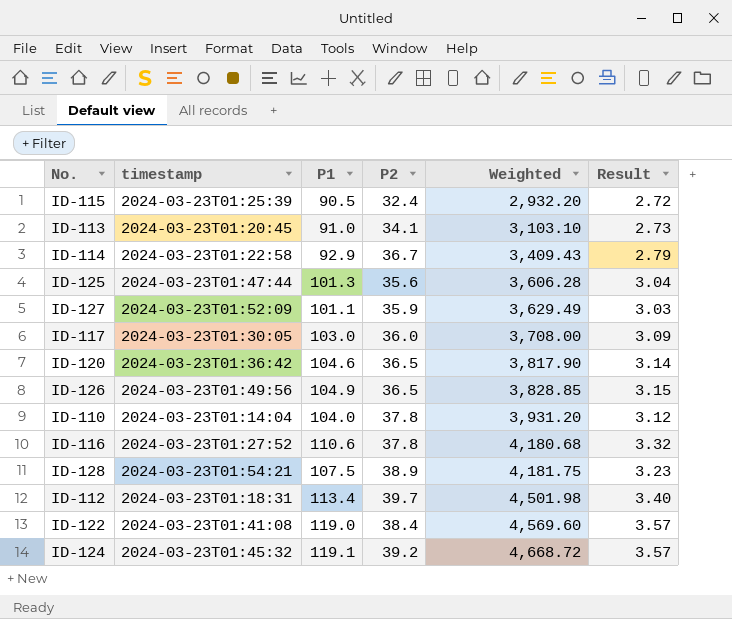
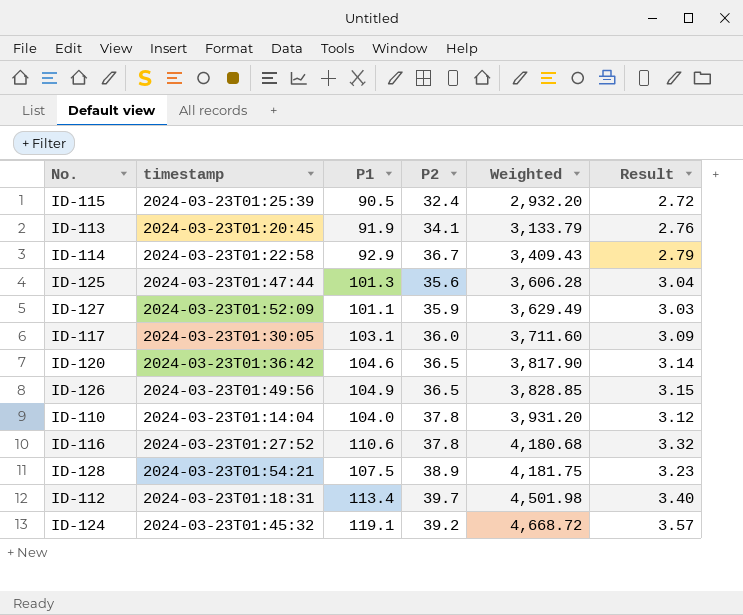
row ID-122: 2024-03-23T01:41:08 | 119.0 | 38.4 | 4,569.60 | 3.57 -> none
ID-113 | P1: 91.0 -> 91.9
ID-113 | Weighted: 3,103.10 -> 3,133.79
ID-113 | Result: 2.73 -> 2.76
ID-117 | P1: 103.0 -> 103.1
ID-117 | Weighted: 3,708.00 -> 3,711.60

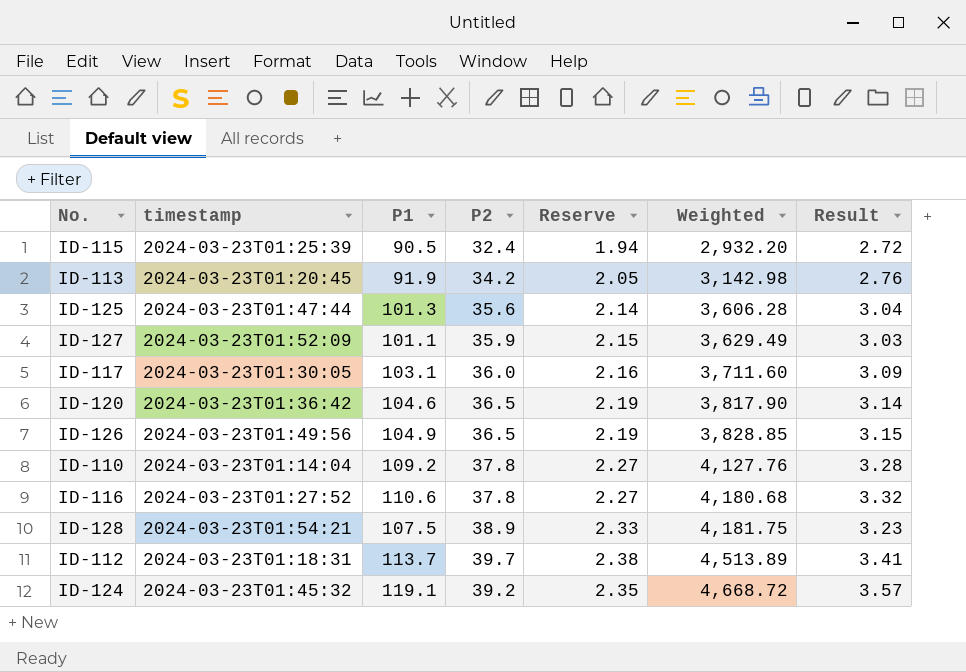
column Reserve | formula: none -> [P2] * 0.06
row ID-114: 2024-03-23T01:22:58 | 92.9 | 36.7 | 3,409.43 | 2.79 -> none
ID-113 | P2: 34.1 -> 34.2
ID-113 | Weighted: 3,133.79 -> 3,142.98
ID-110 | P1: 104.0 -> 109.2
ID-110 | Weighted: 3,931.20 -> 4,127.76
ID-110 | Result: 3.12 -> 3.28
ID-112 | P1: 113.4 -> 113.7
ID-112 | Weighted: 4,501.98 -> 4,513.89
ID-112 | Result: 3.40 -> 3.41

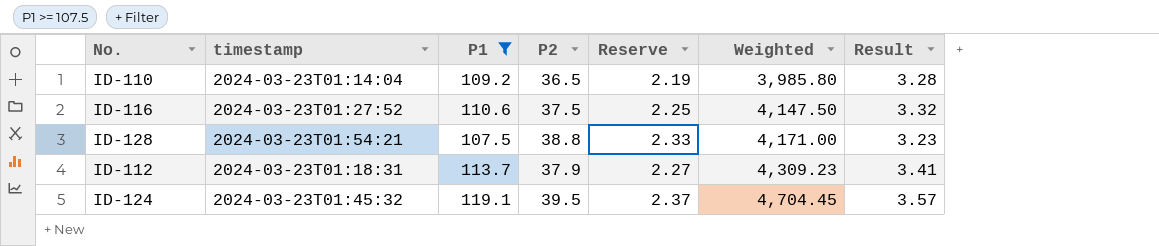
filter: none -> P1 >= 107.5
ID-110 | P2: 37.8 -> 36.5
ID-110 | Reserve: 2.27 -> 2.19
ID-110 | Weighted: 4,127.76 -> 3,985.80
ID-116 | P2: 37.8 -> 37.5
ID-116 | Reserve: 2.27 -> 2.25
ID-116 | Weighted: 4,180.68 -> 4,147.50
ID-128 | P2: 38.9 -> 38.8
ID-128 | Weighted: 4,181.75 -> 4,171.00
ID-112 | P2: 39.7 -> 37.9
ID-112 | Reserve: 2.38 -> 2.27
ID-112 | Weighted: 4,513.89 -> 4,309.23
ID-124 | P2: 39.2 -> 39.5
ID-124 | Reserve: 2.35 -> 2.37
ID-124 | Weighted: 4,668.72 -> 4,704.45

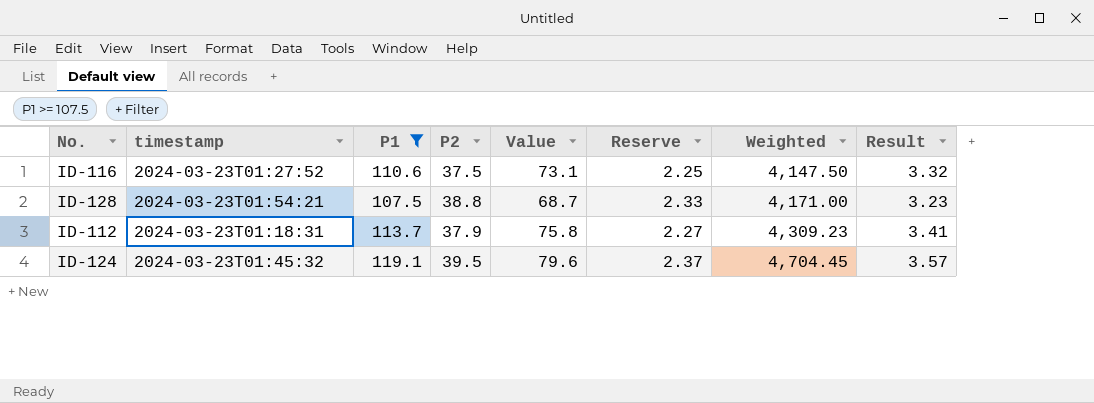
column Value | formula: none -> [P1] - [P2]
row ID-110: 2024-03-23T01:14:04 | 109.2 | 36.5 | 2.19 | 3,985.80 | 3.28 -> none

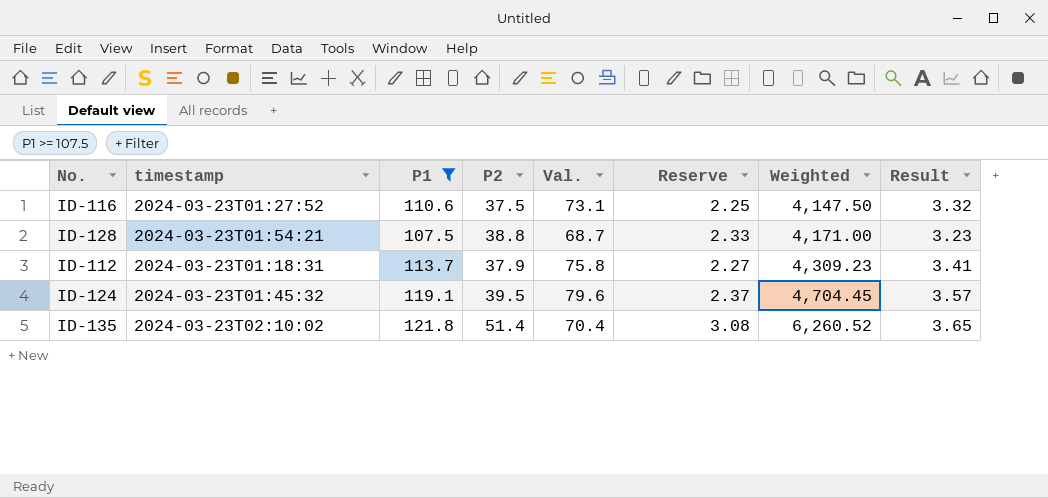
column name: Value -> Val.
row ID-135: none -> 2024-03-23T02:10:02 | 121.8 | 51.4 | 70.4 | 3.08 | 6,260.52 | 3.65

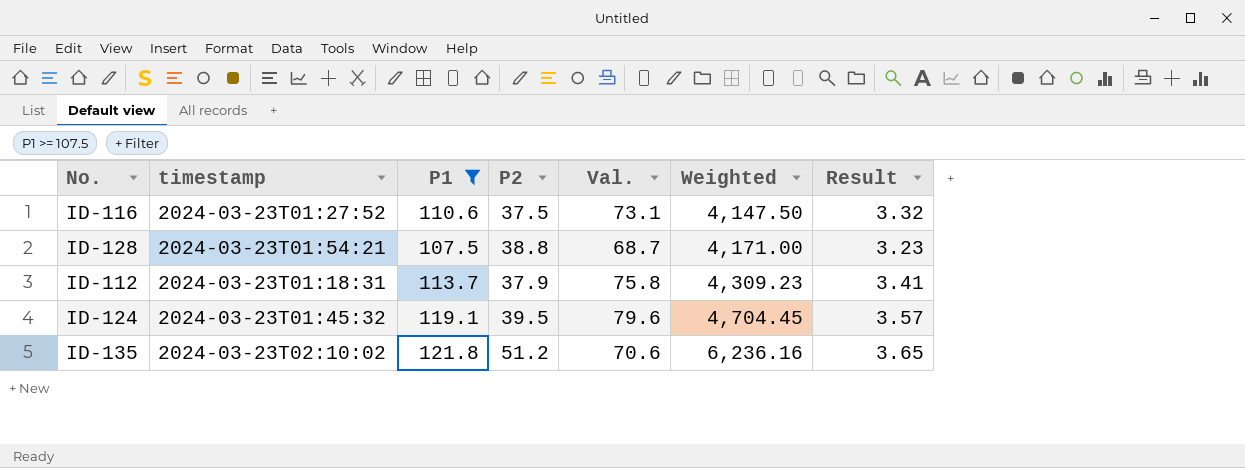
column Reserve | formula: [P2] * 0.06 -> none
ID-135 | P2: 51.4 -> 51.2
ID-135 | Val.: 70.4 -> 70.6
ID-135 | Weighted: 6,260.52 -> 6,236.16

